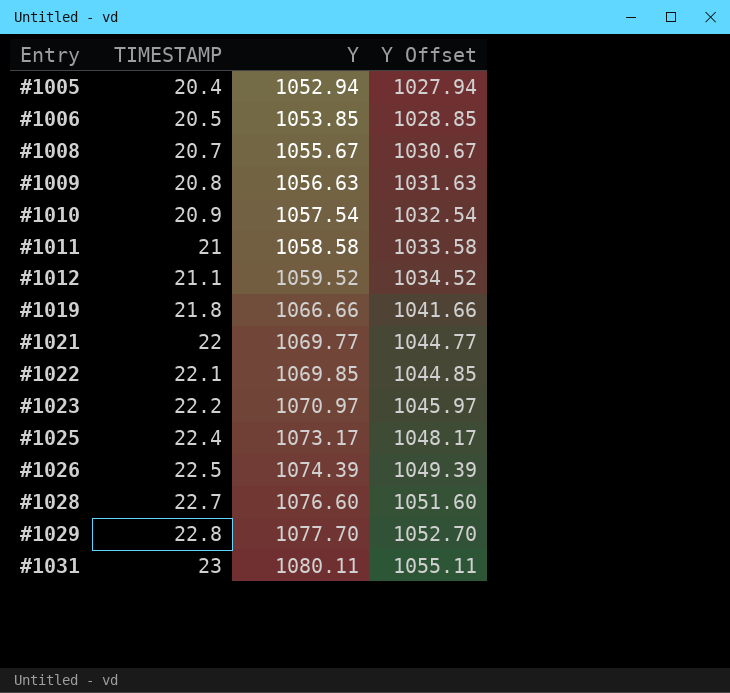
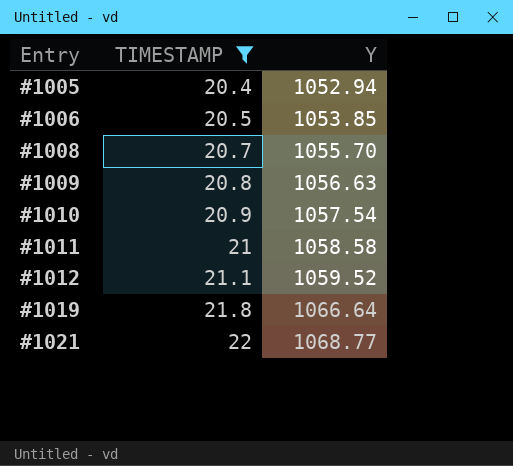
filter: none -> TIMESTAMP <= 22
column Y Offset | formula: [Y] - 25 -> none
#1008 | Y: 1055.67 -> 1055.70
#1019 | Y: 1066.66 -> 1066.64
#1021 | Y: 1069.77 -> 1068.77

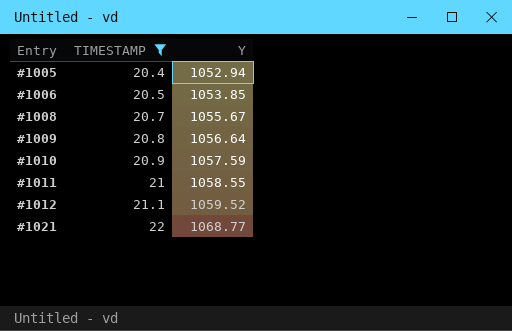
row #1019: 21.8 | 1066.64 -> none
#1008 | Y: 1055.70 -> 1055.67
#1009 | Y: 1056.63 -> 1056.64
#1010 | Y: 1057.54 -> 1057.59
#1011 | Y: 1058.58 -> 1058.55

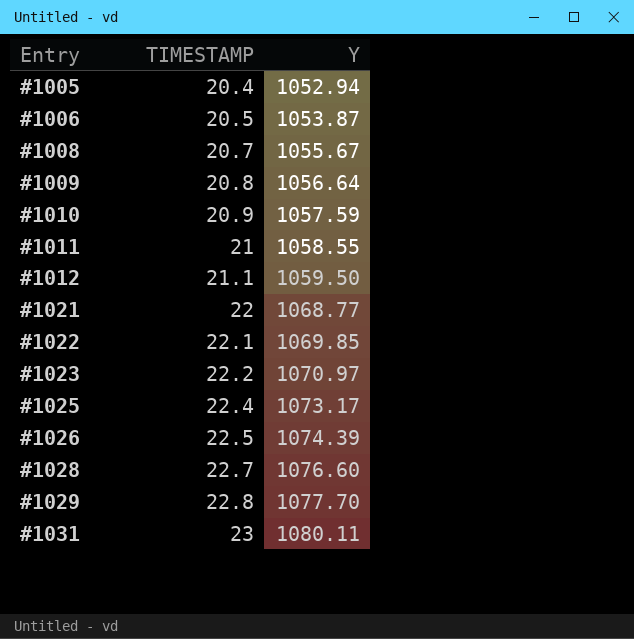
filter: TIMESTAMP <= 22 -> none
#1006 | Y: 1053.85 -> 1053.87
#1012 | Y: 1059.52 -> 1059.50

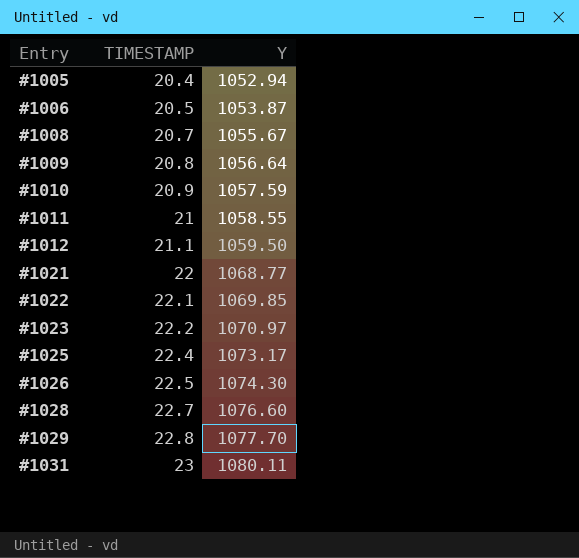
#1026 | Y: 1074.39 -> 1074.30

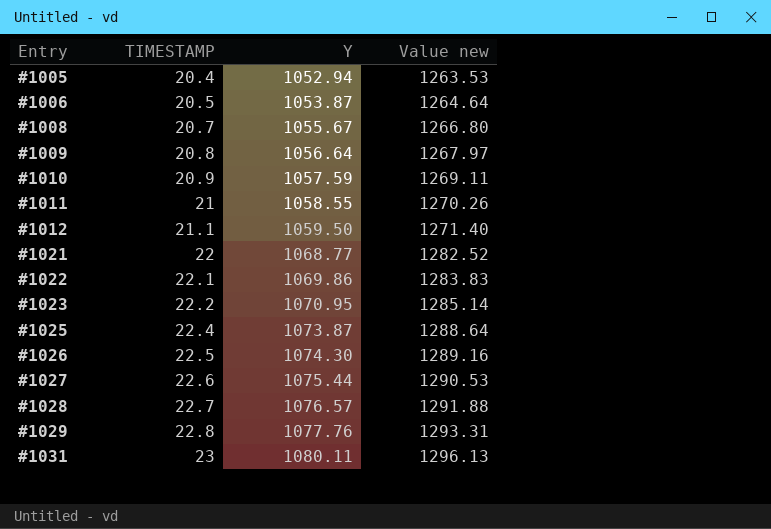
column Value new | formula: none -> [Y] * 1.2
#1022 | Y: 1069.85 -> 1069.86
#1023 | Y: 1070.97 -> 1070.95
#1025 | Y: 1073.17 -> 1073.87
row #1027: none -> 22.6 | 1075.44 | 1290.53
#1028 | Y: 1076.60 -> 1076.57
#1029 | Y: 1077.70 -> 1077.76

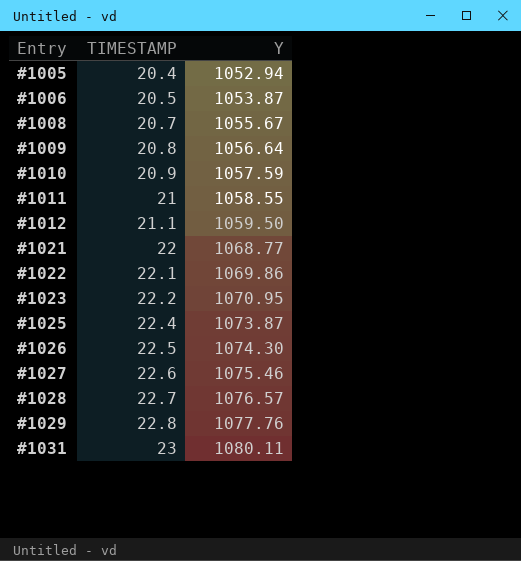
column Value new | formula: [Y] * 1.2 -> none
#1027 | Y: 1075.44 -> 1075.46

